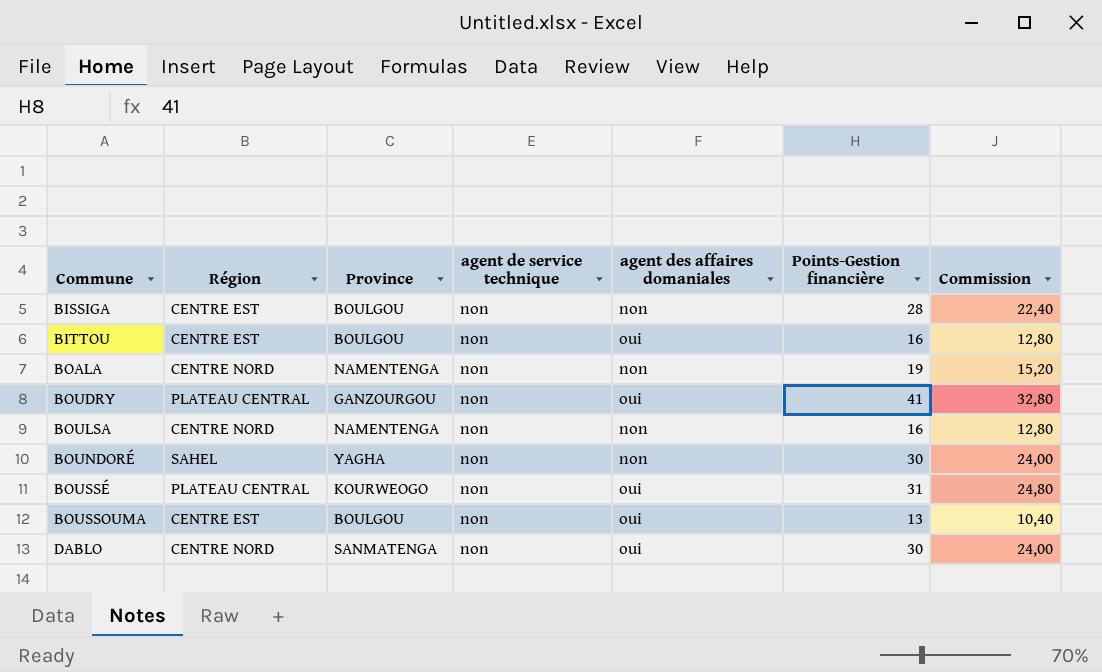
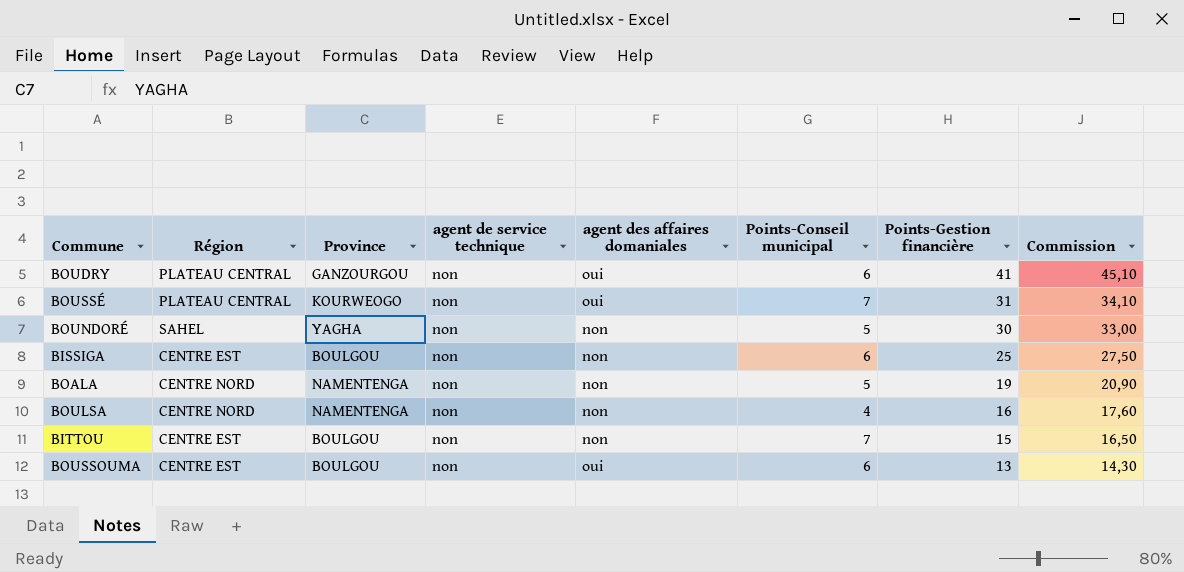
row order: Commune ascending -> Points-Gestion financière descending
column Points-Conseil municipal | position: none -> 6
column Commission | formula: [Points-Gestion financière] * 0,8 -> [Points-Gestion financière] * 1,1
row DABLO: CENTRE NORD | SANMATENGA | non | oui | 30 | 24,00 -> none
BISSIGA | Points-Gestion financière: 28 -> 25
BITTOU | agent des affaires domaniales: oui -> non
BITTOU | Points-Gestion financière: 16 -> 15

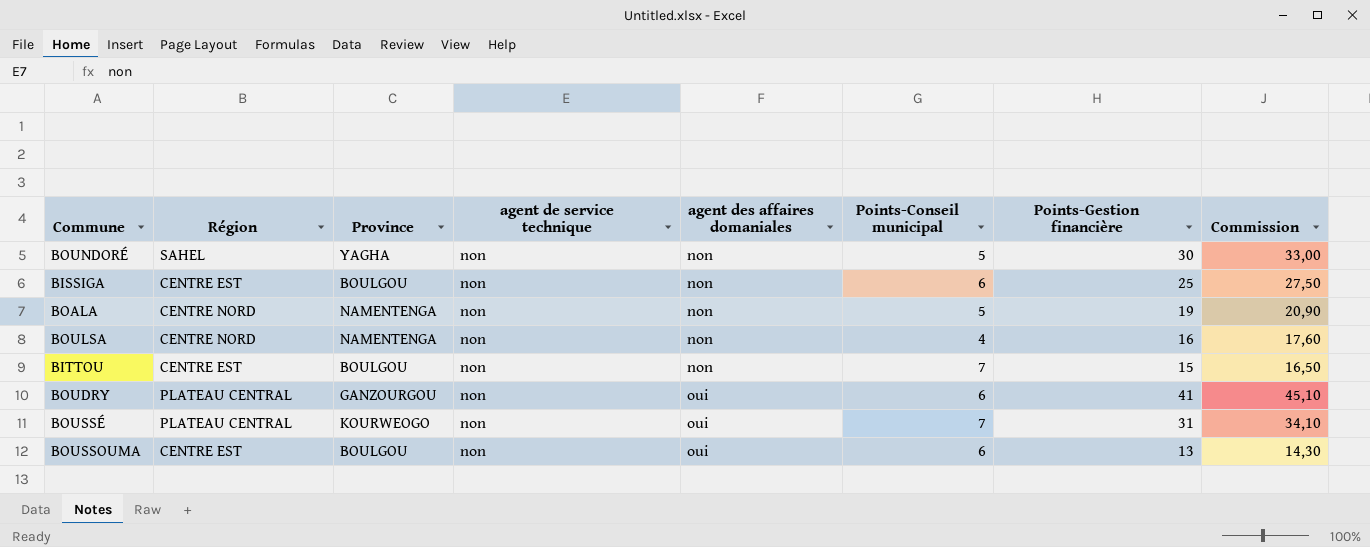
row order: Points-Gestion financière descending -> agent des affaires domaniales ascending

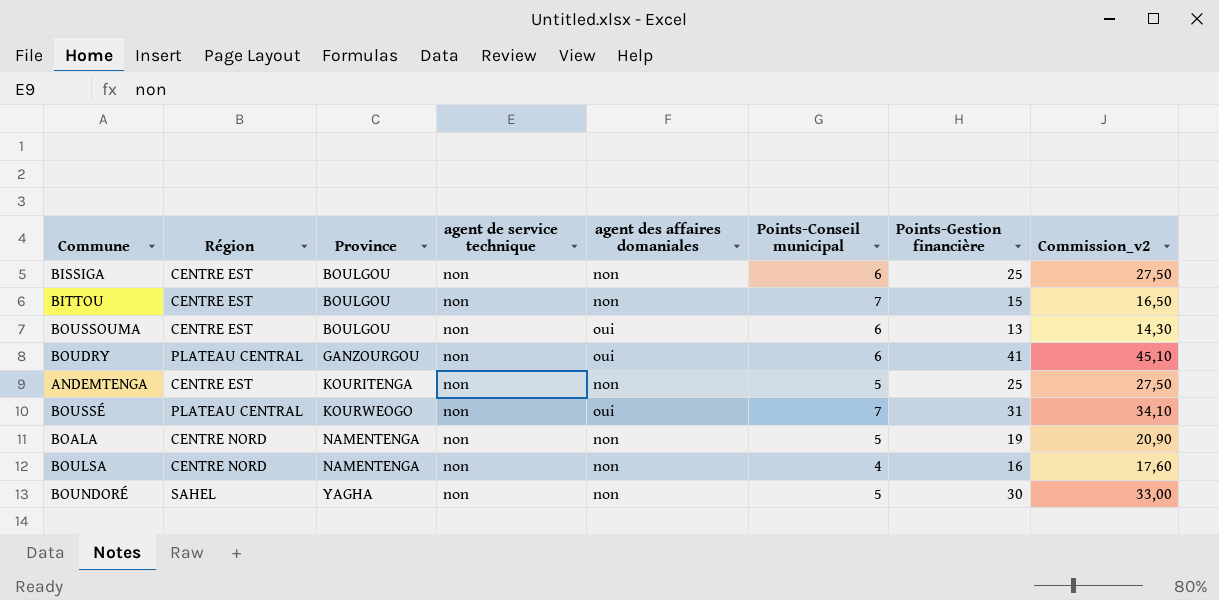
row order: agent des affaires domaniales ascending -> Province ascending
column name: Commission -> Commission_v2
row ANDEMTENGA: none -> CENTRE EST | KOURITENGA | non | non | 5 | 25 | 27,50

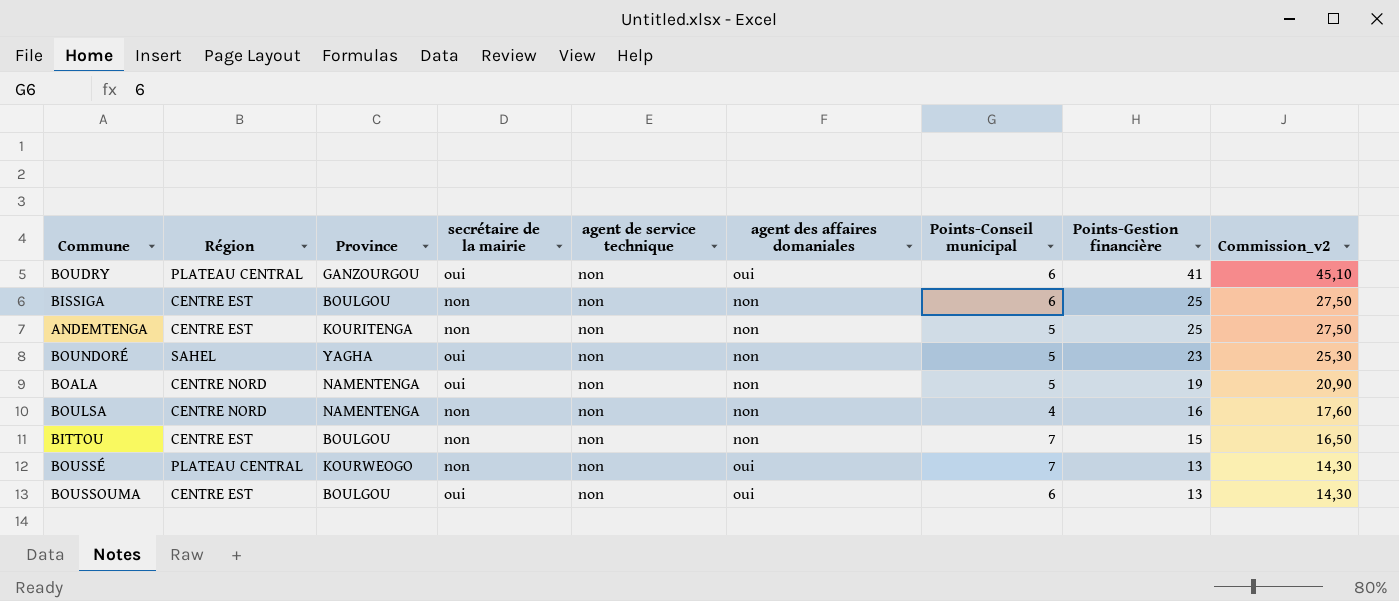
row order: Province ascending -> Points-Gestion financière descending
column secrétaire de la mairie | position: none -> 4
BOUNDORÉ | Points-Gestion financière: 30 -> 23
BOUNDORÉ | Commission_v2: 33,00 -> 25,30
BOUSSÉ | Points-Gestion financière: 31 -> 13
BOUSSÉ | Commission_v2: 34,10 -> 14,30

